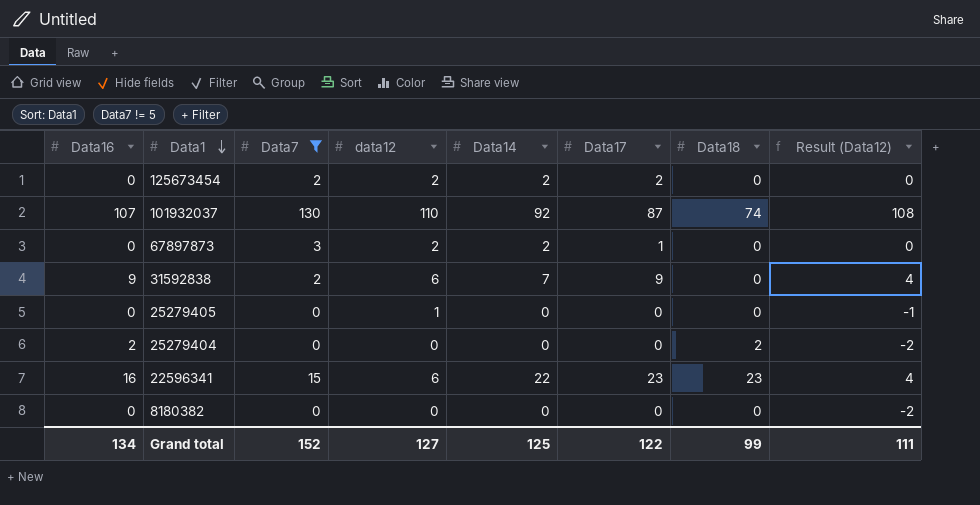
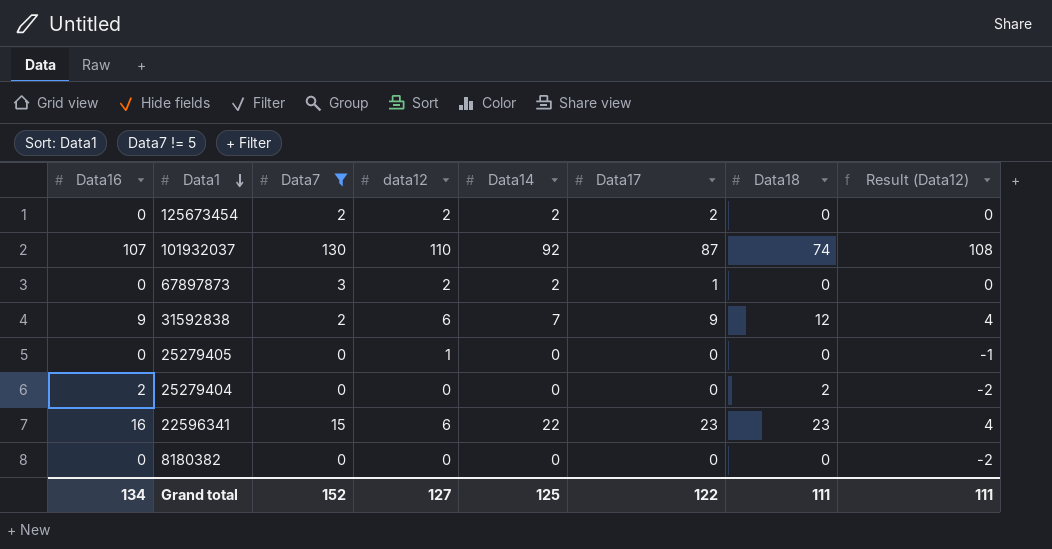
31592838 | Data18: 0 -> 12
Grand total | Data18: 99 -> 111

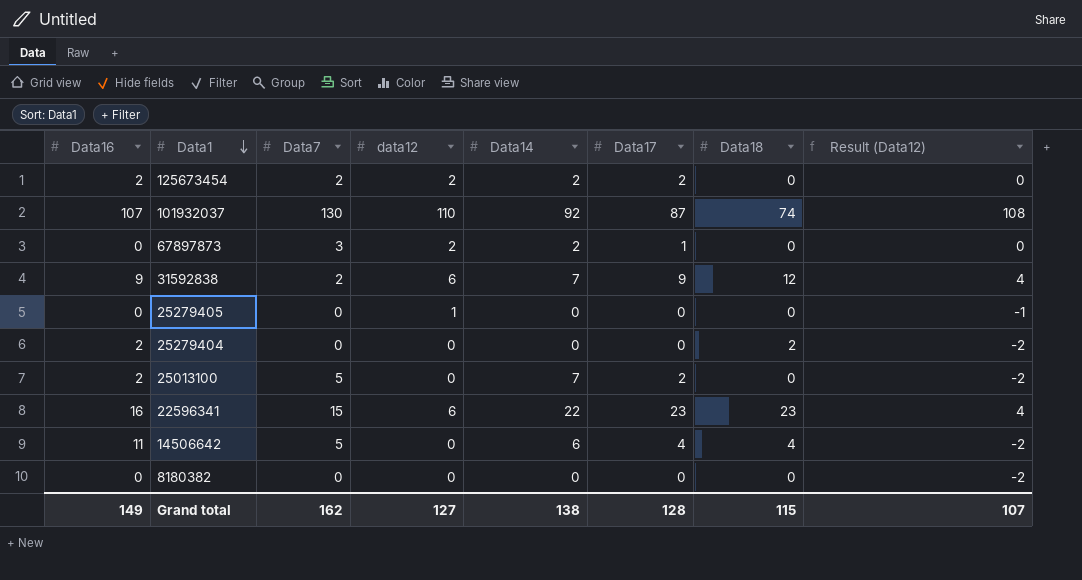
filter: Data7 != 5 -> none
125673454 | Data16: 0 -> 2
Grand total | Data16: 134 -> 149
Grand total | Data7: 152 -> 162
Grand total | Data14: 125 -> 138
Grand total | Data17: 122 -> 128
Grand total | Data18: 111 -> 115
Grand total | Result (Data12): 111 -> 107

